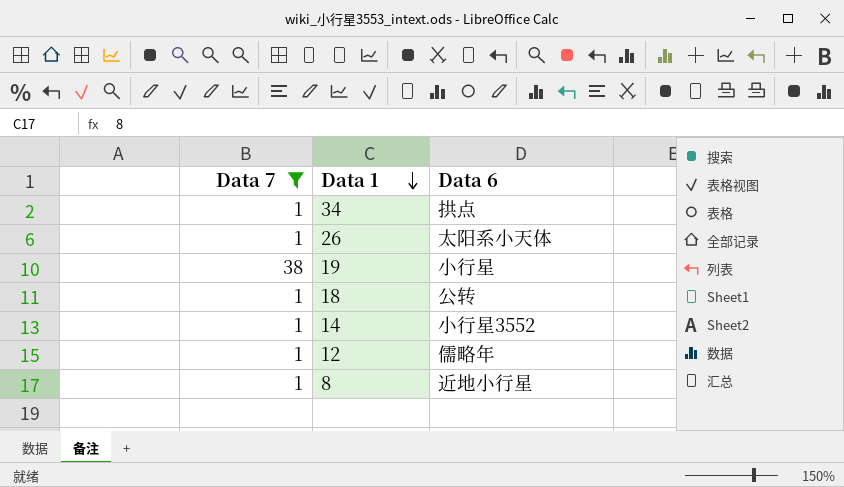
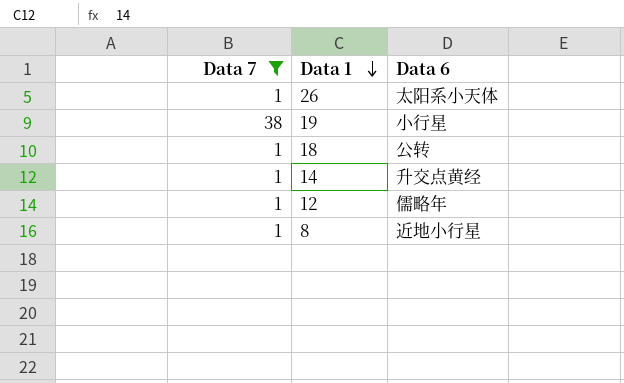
row 34: 1 | 拱点 -> none
14 | Data 6: 小行星3552 -> 升交点黄经

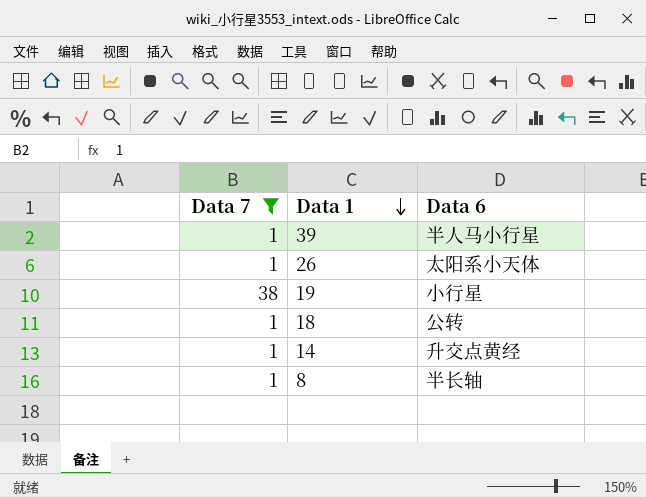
row 12: 1 | 儒略年 -> none
row 39: none -> 1 | 半人马小行星
8 | Data 6: 近地小行星 -> 半长轴

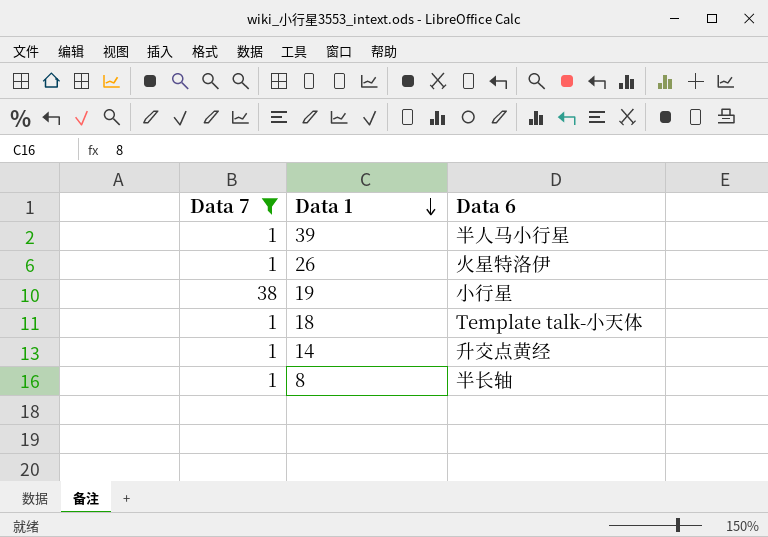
26 | Data 6: 太阳系小天体 -> 火星特洛伊
18 | Data 6: 公转 -> Template talk-小天体

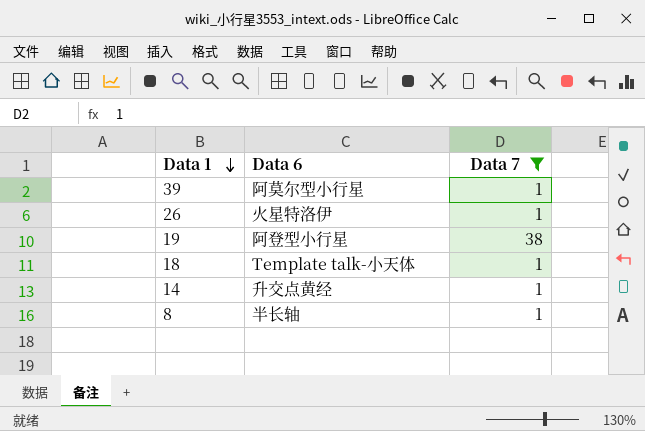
column Data 7 | position: 1 -> 3
39 | Data 6: 半人马小行星 -> 阿莫尔型小行星
19 | Data 6: 小行星 -> 阿登型小行星

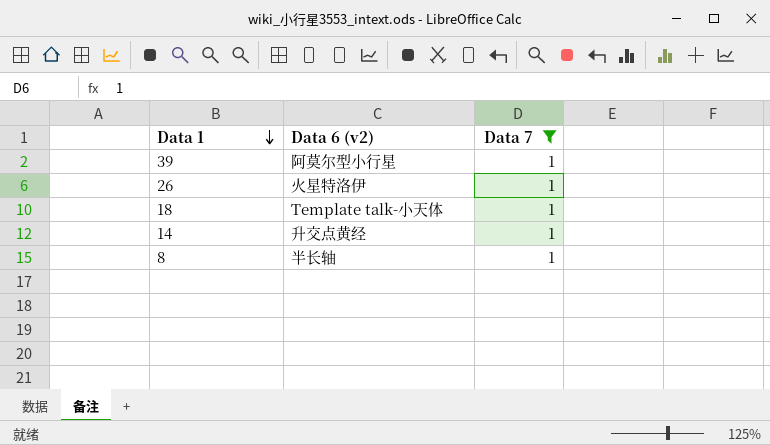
column name: Data 6 -> Data 6 (v2)
row 19: 阿登型小行星 | 38 -> none

